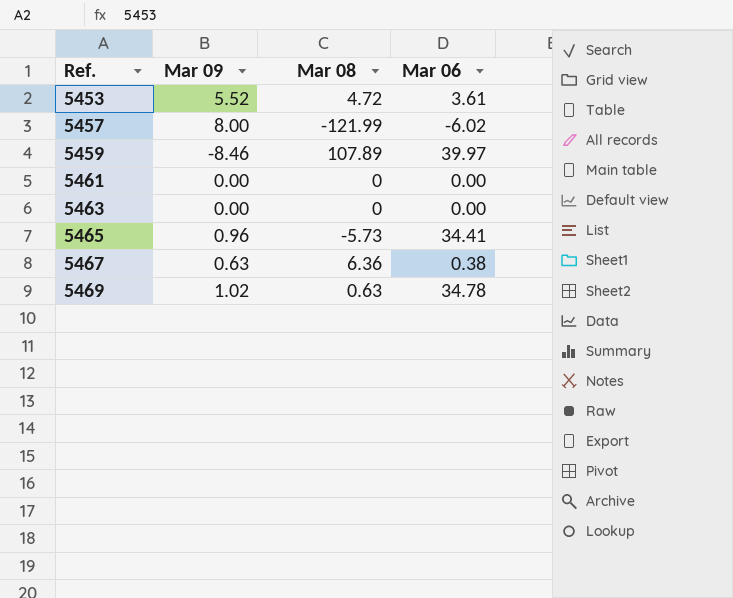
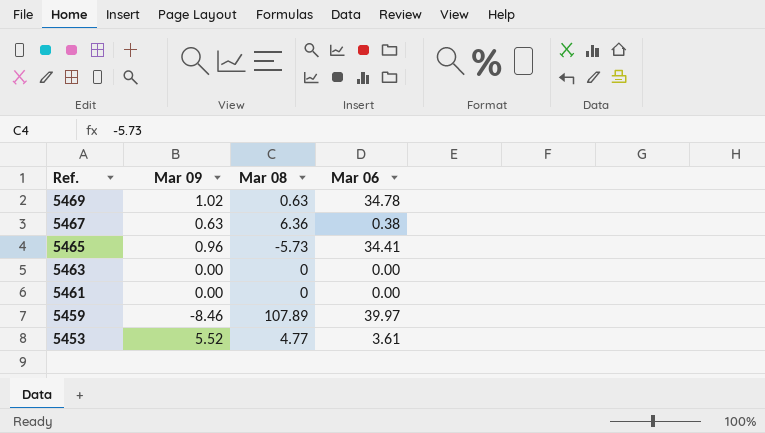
row order: Ref. ascending -> Ref. descending
row 5457: 8.00 | -121.99 | -6.02 -> none
5453 | Mar 08: 4.72 -> 4.77

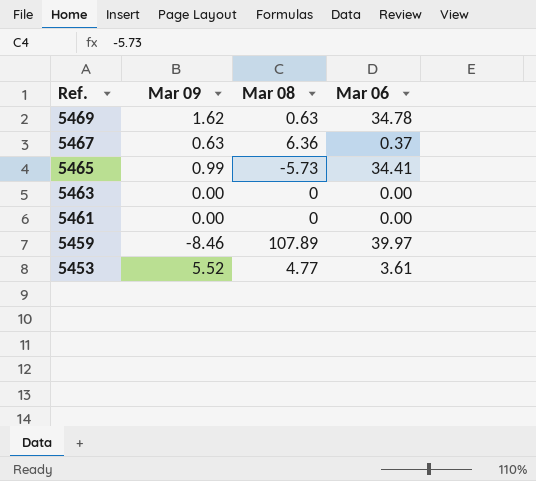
5469 | Mar 09: 1.02 -> 1.62
5467 | Mar 06: 0.38 -> 0.37
5465 | Mar 09: 0.96 -> 0.99

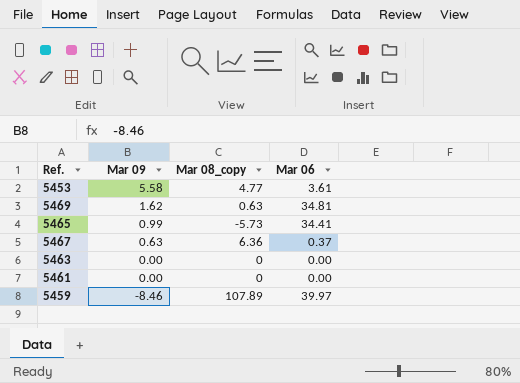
row order: Ref. descending -> Mar 09 descending
column name: Mar 08 -> Mar 08_copy
5453 | Mar 09: 5.52 -> 5.58
5469 | Mar 06: 34.78 -> 34.81

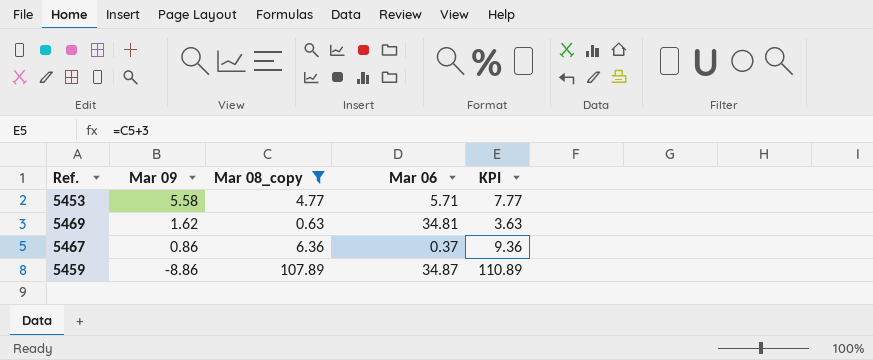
filter: none -> Mar 08_copy >= 0.63
column KPI | formula: none -> [Mar 08_copy] + 3
5453 | Mar 06: 3.61 -> 5.71
5467 | Mar 09: 0.63 -> 0.86
5459 | Mar 09: -8.46 -> -8.86
5459 | Mar 06: 39.97 -> 34.87

